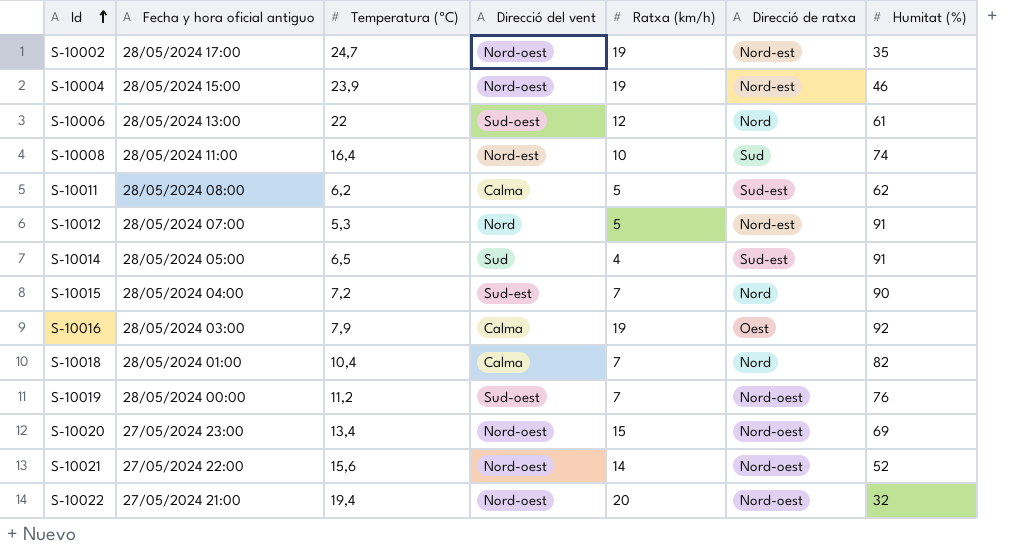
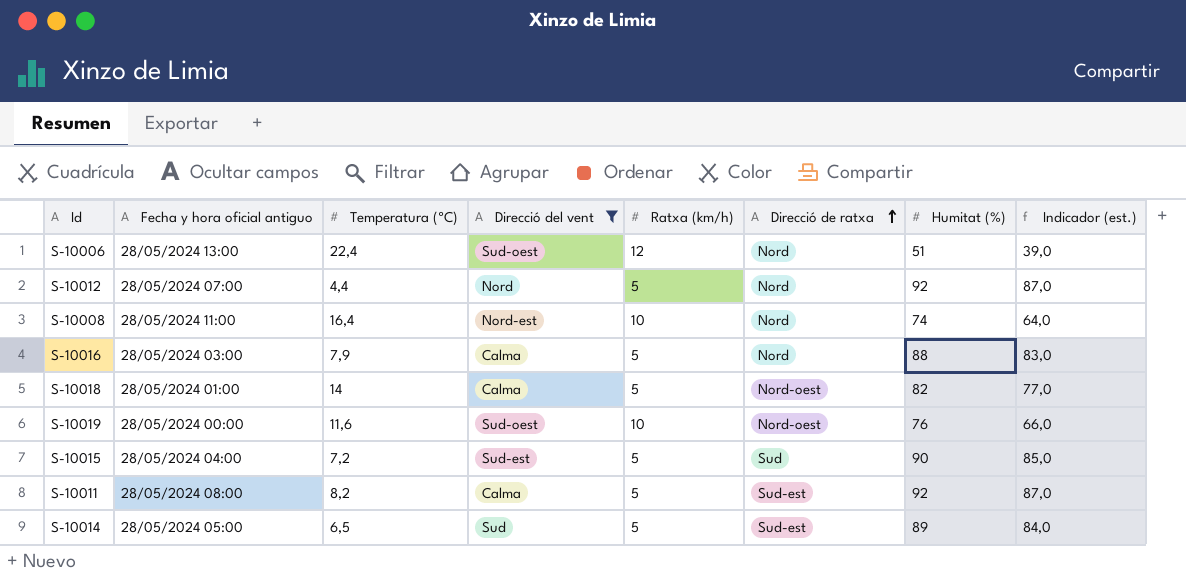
filter: none -> Direcció del vent != Nord-oest
row order: Id ascending -> Direcció de ratxa ascending
column Indicador (est.) | formula: none -> [Humitat (%)] - [Ratxa (km/h)]
S-10006 | Temperatura (ºC): 22 -> 22,4
S-10006 | Humitat (%): 61 -> 51
S-10012 | Temperatura (ºC): 5,3 -> 4,4
S-10012 | Direcció de ratxa: Nord-est -> Nord
S-10012 | Humitat (%): 91 -> 92
S-10008 | Direcció de ratxa: Sud -> Nord
S-10016 | Ratxa (km/h): 19 -> 5
S-10016 | Direcció de ratxa: Oest -> Nord
S-10016 | Humitat (%): 92 -> 88
S-10018 | Temperatura (ºC): 10,4 -> 14
S-10018 | Ratxa (km/h): 7 -> 5
S-10018 | Direcció de ratxa: Nord -> Nord-oest
S-10019 | Temperatura (ºC): 11,2 -> 11,6
S-10019 | Ratxa (km/h): 7 -> 10
S-10015 | Ratxa (km/h): 7 -> 5
S-10015 | Direcció de ratxa: Nord -> Sud
S-10011 | Temperatura (ºC): 6,2 -> 8,2
S-10011 | Humitat (%): 62 -> 92
S-10014 | Ratxa (km/h): 4 -> 5
S-10014 | Humitat (%): 91 -> 89

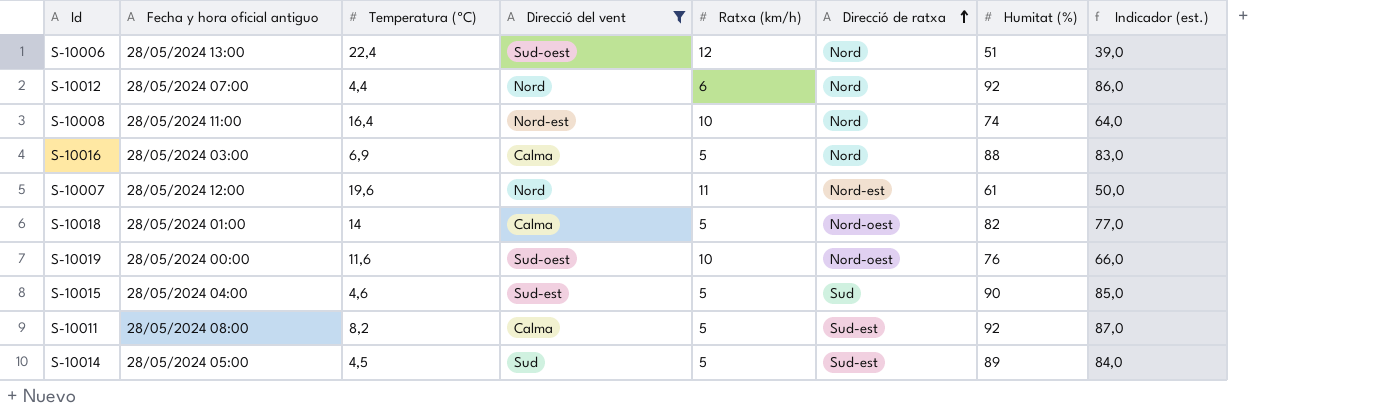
S-10012 | Ratxa (km/h): 5 -> 6
S-10012 | Indicador (est.): 87,0 -> 86,0
S-10016 | Temperatura (ºC): 7,9 -> 6,9
row S-10007: none -> 28/05/2024 12:00 | 19,6 | Nord | 11 | Nord-est | 61 | 50,0
S-10015 | Temperatura (ºC): 7,2 -> 4,6
S-10014 | Temperatura (ºC): 6,5 -> 4,5

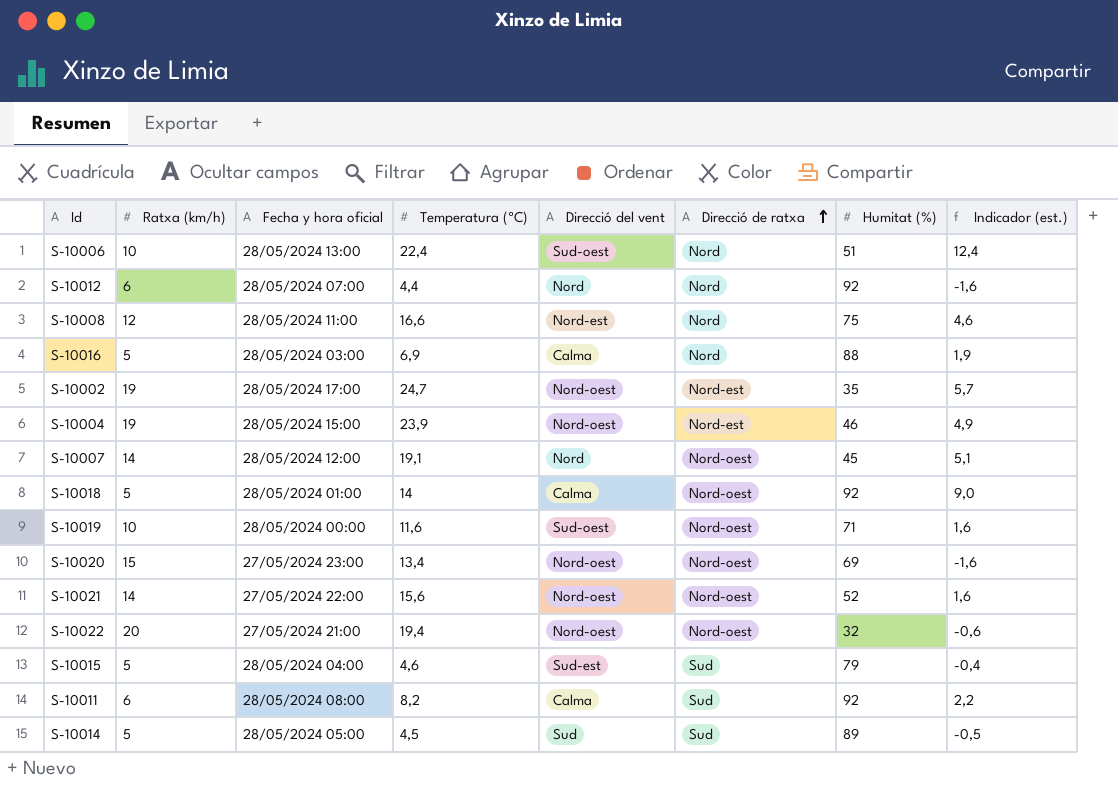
filter: Direcció del vent != Nord-oest -> none
column Ratxa (km/h) | position: 5 -> 2
column name: Fecha y hora oficial antiguo -> Fecha y hora oficial
column Indicador (est.) | formula: [Humitat (%)] - [Ratxa (km/h)] -> [Temperatura (ºC)] - [Ratxa (km/h)]
S-10006 | Ratxa (km/h): 12 -> 10
S-10008 | Ratxa (km/h): 10 -> 12
S-10008 | Temperatura (ºC): 16,4 -> 16,6
S-10008 | Humitat (%): 74 -> 75
S-10007 | Ratxa (km/h): 11 -> 14
S-10007 | Temperatura (ºC): 19,6 -> 19,1
S-10007 | Direcció de ratxa: Nord-est -> Nord-oest
S-10007 | Humitat (%): 61 -> 45
S-10018 | Humitat (%): 82 -> 92
S-10019 | Humitat (%): 76 -> 71
S-10015 | Humitat (%): 90 -> 79
S-10011 | Ratxa (km/h): 5 -> 6
S-10011 | Direcció de ratxa: Sud-est -> Sud
S-10014 | Direcció de ratxa: Sud-est -> Sud

